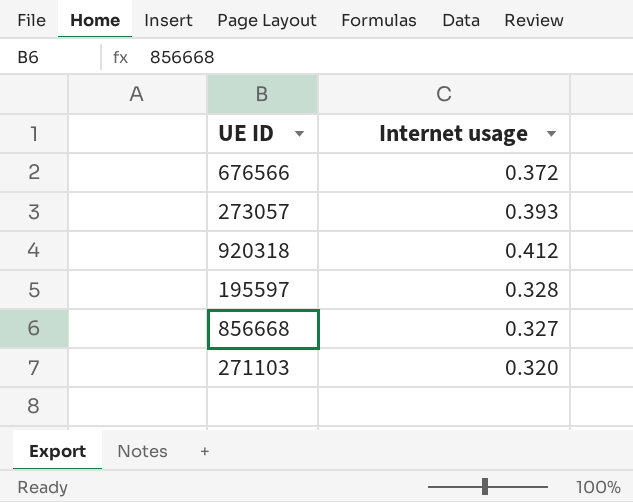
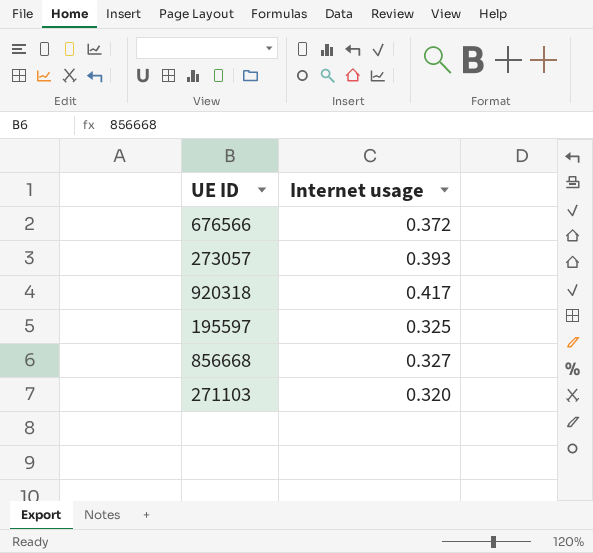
920318 | Internet usage: 0.412 -> 0.417
195597 | Internet usage: 0.328 -> 0.325

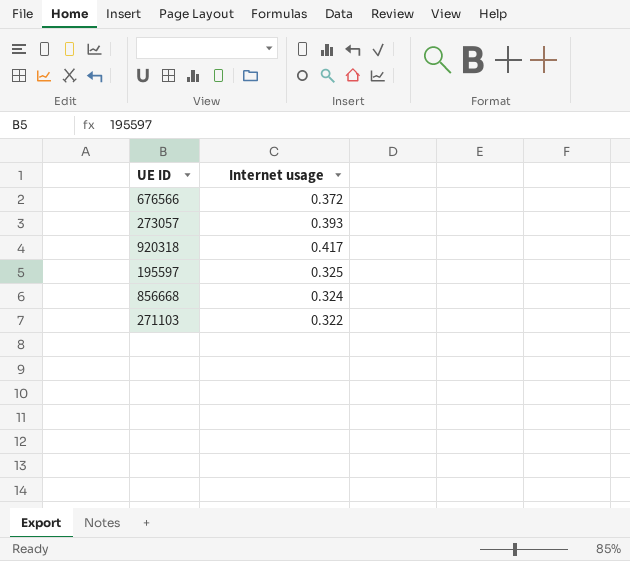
856668 | Internet usage: 0.327 -> 0.324
271103 | Internet usage: 0.320 -> 0.322

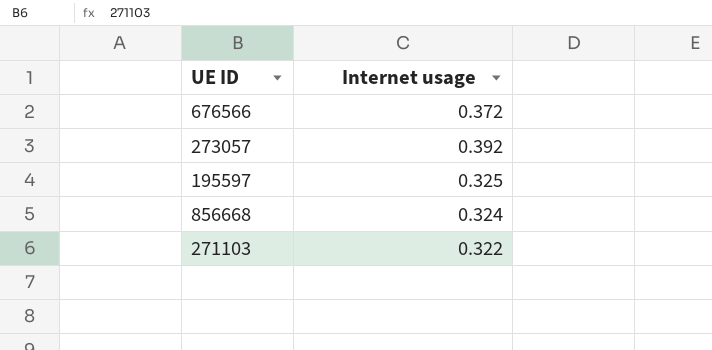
row 920318: 0.417 -> none
273057 | Internet usage: 0.393 -> 0.392

